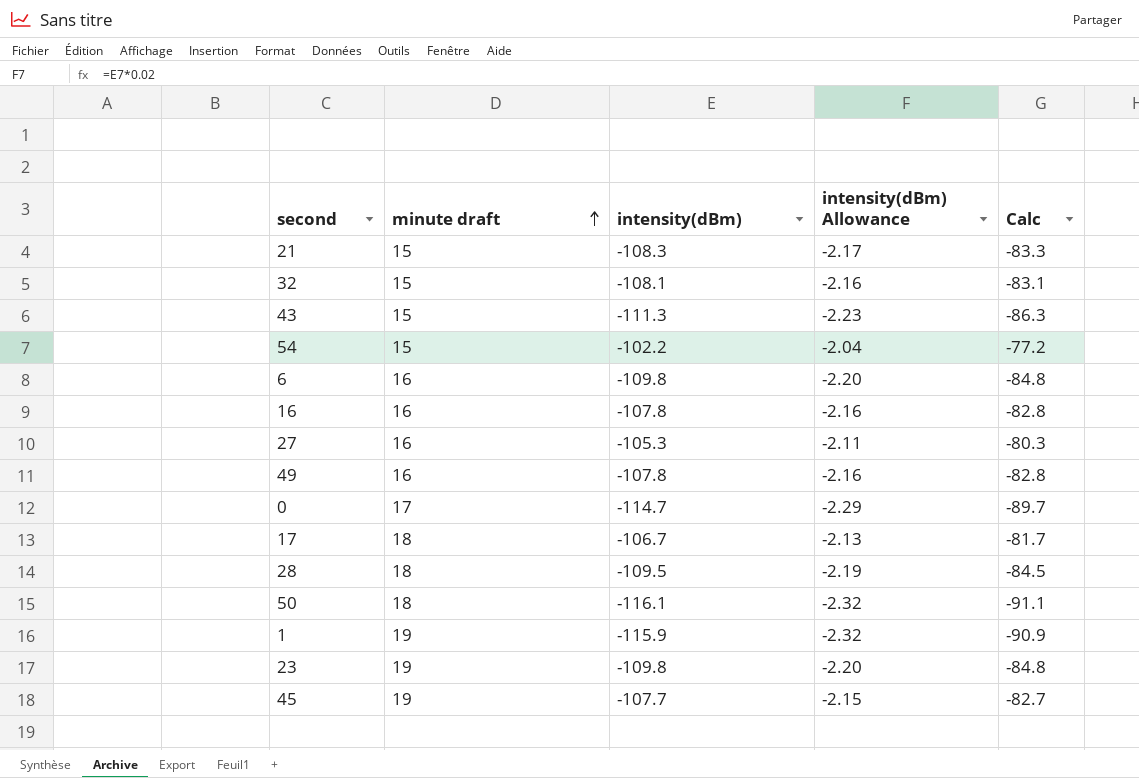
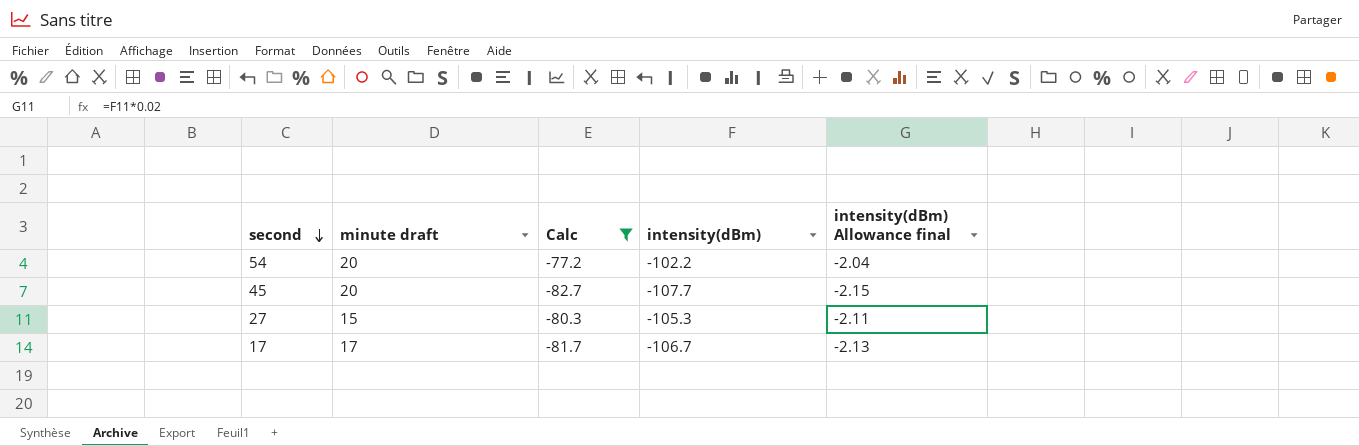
filter: none -> Calc >= -82.7
row order: minute draft ascending -> second descending
column Calc | position: 5 -> 3
column name: intensity(dBm) Allowance -> intensity(dBm) Allowance final
54 | minute draft: 15 -> 20
45 | minute draft: 19 -> 20
27 | minute draft: 16 -> 15
17 | minute draft: 18 -> 17

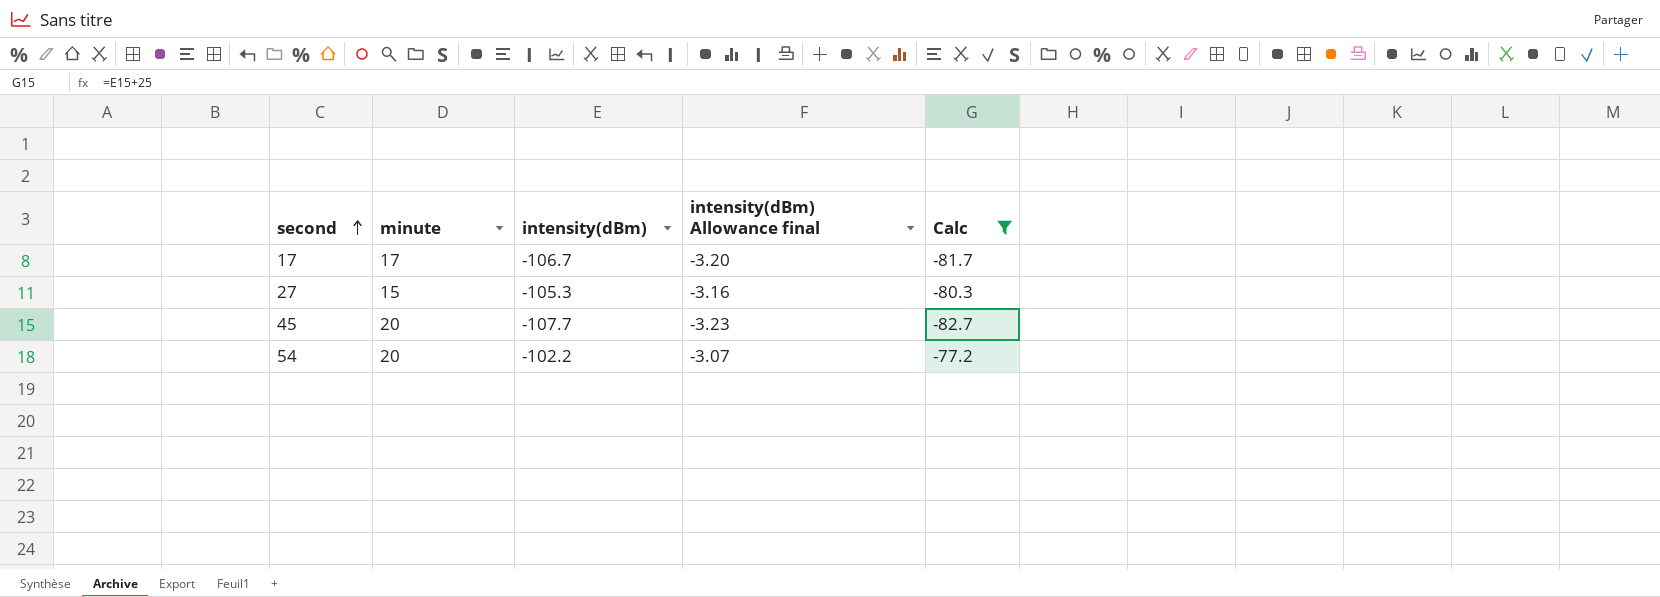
row order: second descending -> second ascending
column name: minute draft -> minute
column intensity(dBm) Allowance final | formula: [intensity(dBm)] * 0.02 -> [intensity(dBm)] * 0.03
column Calc | position: 3 -> 5

